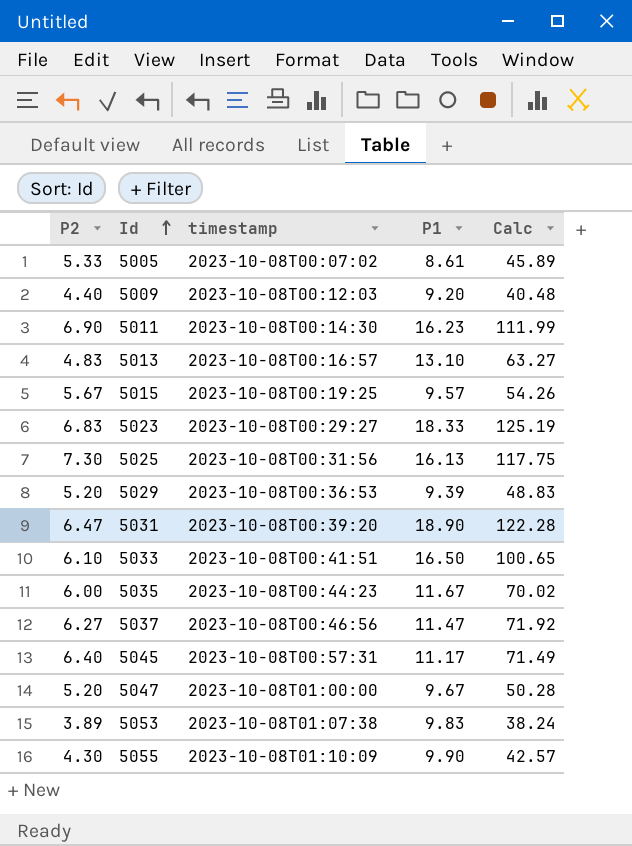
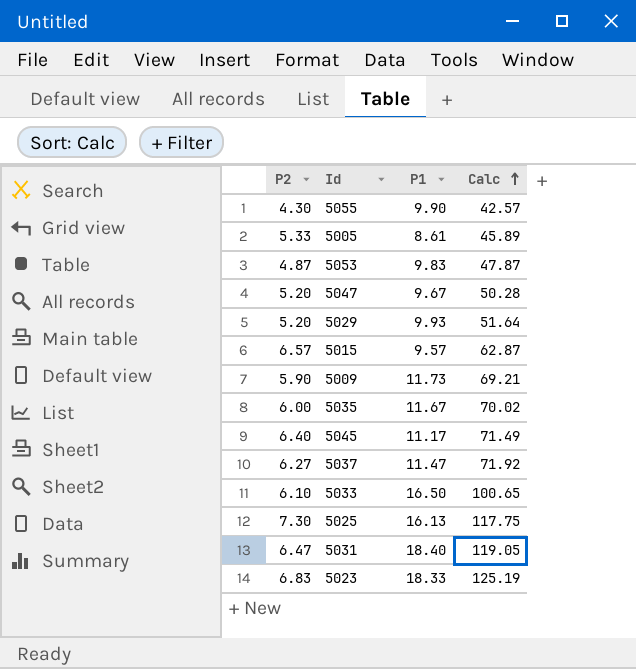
row order: Id ascending -> Calc ascending
column timestamp | position: 3 -> none
row 5011: 6.90 | 2023-10-08T00:14:30 | 16.23 | 111.99 -> none
row 5013: 4.83 | 2023-10-08T00:16:57 | 13.10 | 63.27 -> none
5053 | P2: 3.89 -> 4.87
5053 | Calc: 38.24 -> 47.87
5029 | P1: 9.39 -> 9.93
5029 | Calc: 48.83 -> 51.64
5015 | P2: 5.67 -> 6.57
5015 | Calc: 54.26 -> 62.87
5009 | P2: 4.40 -> 5.90
5009 | P1: 9.20 -> 11.73
5009 | Calc: 40.48 -> 69.21
5031 | P1: 18.90 -> 18.40
5031 | Calc: 122.28 -> 119.05

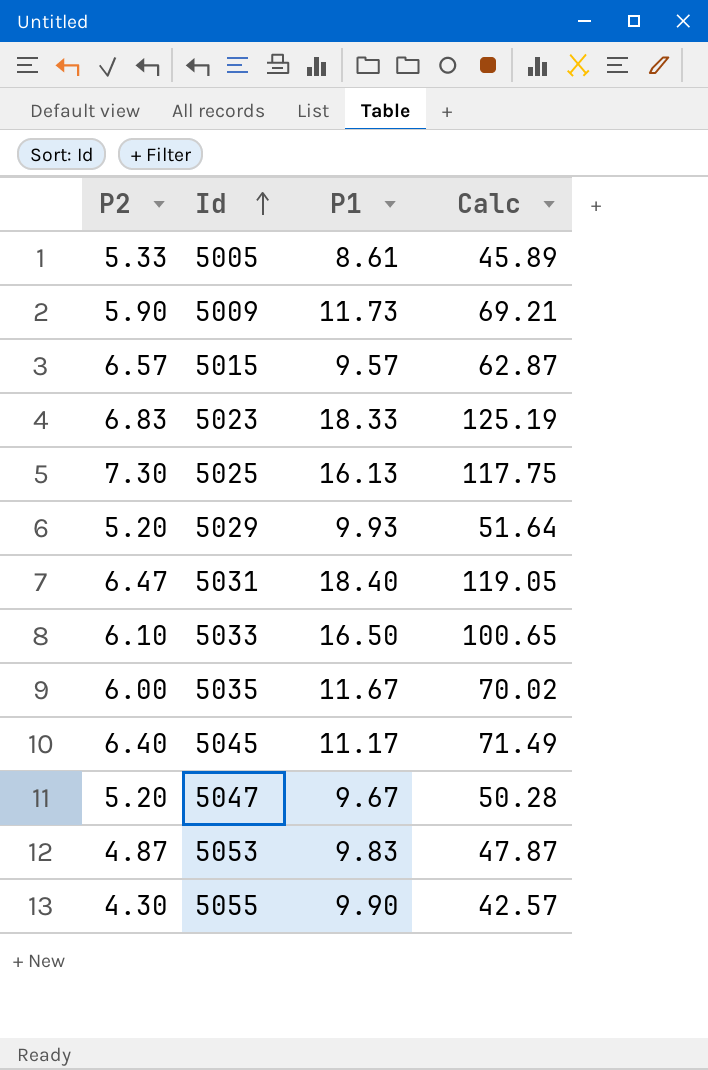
row order: Calc ascending -> Id ascending
row 5037: 6.27 | 11.47 | 71.92 -> none

